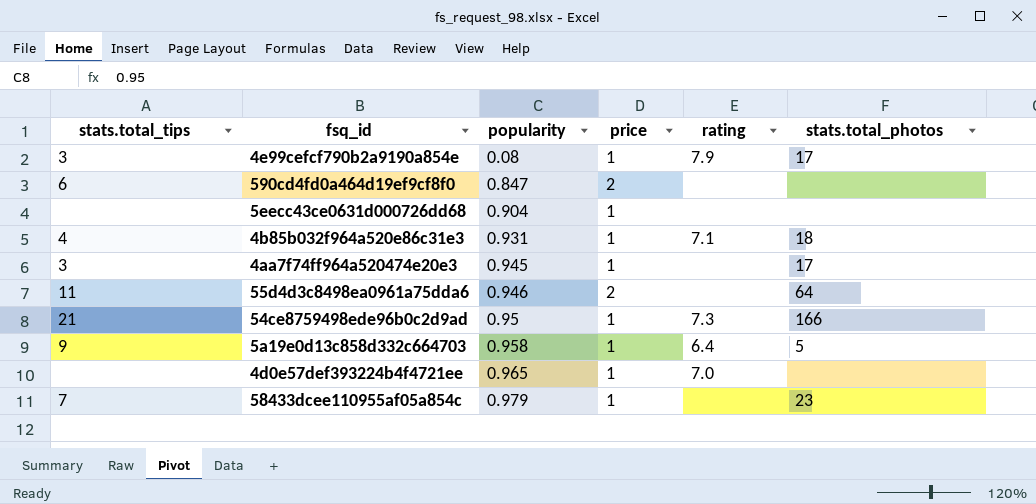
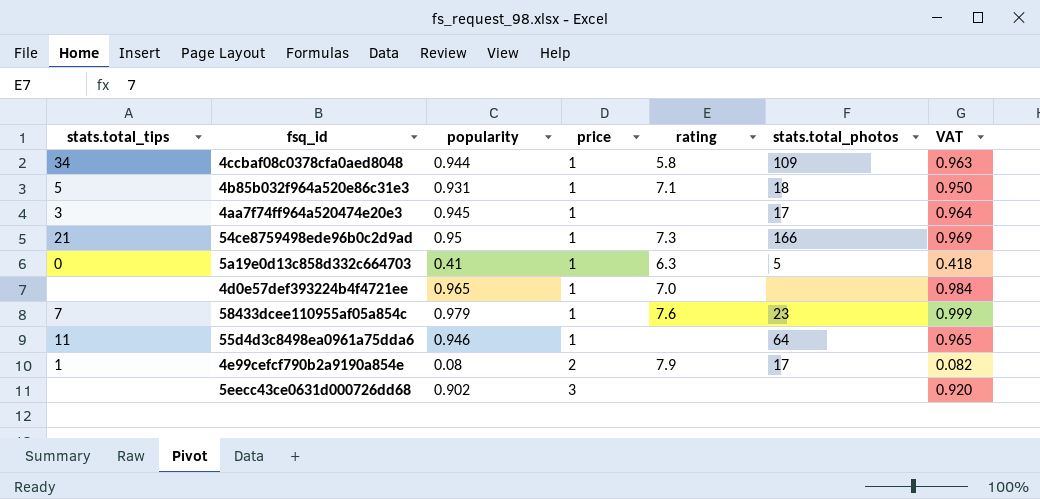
row order: popularity ascending -> price ascending
column VAT | formula: none -> [popularity] * 1.02
row 590cd4fd0a464d19ef9cf8f0: 6 | 0.847 | 2 | none | none -> none
row 4ccbaf08c0378cfa0aed8048: none -> 34 | 0.944 | 1 | 5.8 | 109 | 0.963
4b85b032f964a520e86c31e3 | stats.total_tips: 4 -> 5
5a19e0d13c858d332c664703 | stats.total_tips: 9 -> 0
5a19e0d13c858d332c664703 | popularity: 0.958 -> 0.41
5a19e0d13c858d332c664703 | rating: 6.4 -> 6.3
58433dcee110955af05a854c | rating: none -> 7.6
55d4d3c8498ea0961a75dda6 | price: 2 -> 1
4e99cefcf790b2a9190a854e | stats.total_tips: 3 -> 1
4e99cefcf790b2a9190a854e | price: 1 -> 2
5eecc43ce0631d000726dd68 | popularity: 0.904 -> 0.902
5eecc43ce0631d000726dd68 | price: 1 -> 3

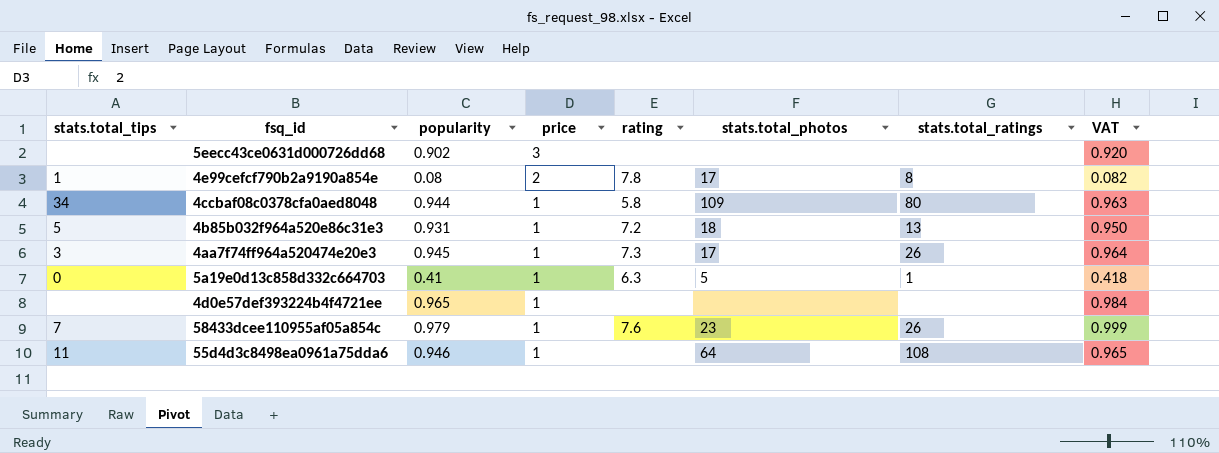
row order: price ascending -> price descending
column stats.total_ratings | position: none -> 7
row 54ce8759498ede96b0c2d9ad: 21 | 0.95 | 1 | 7.3 | 166 | 0.969 -> none
4e99cefcf790b2a9190a854e | rating: 7.9 -> 7.8
4b85b032f964a520e86c31e3 | rating: 7.1 -> 7.2
4aa7f74ff964a520474e20e3 | rating: none -> 7.3
4d0e57def393224b4f4721ee | rating: 7.0 -> none

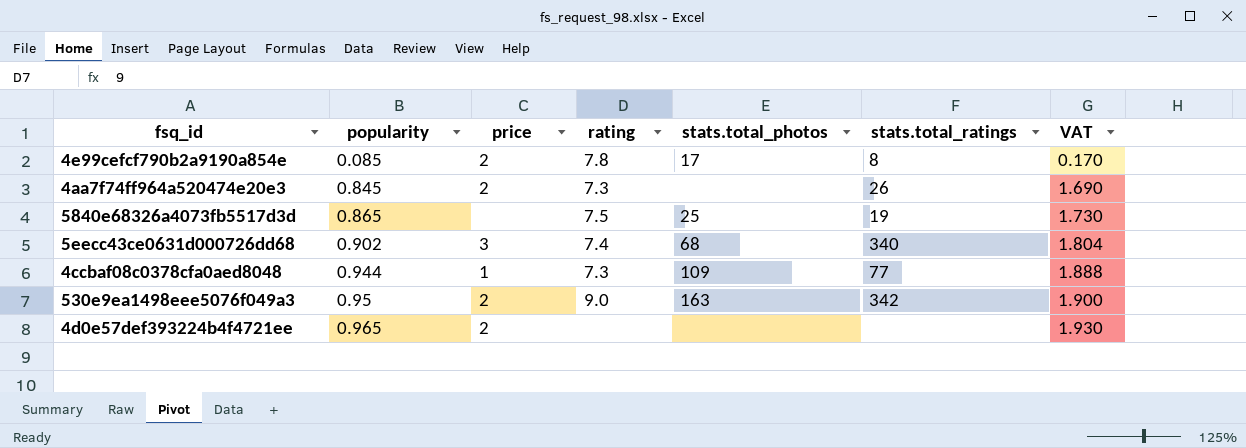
row order: price descending -> popularity ascending
column stats.total_tips | position: 1 -> none
column VAT | formula: [popularity] * 1.02 -> [popularity] * 2
row 4b85b032f964a520e86c31e3: 5 | 0.931 | 1 | 7.2 | 18 | 13 | 0.950 -> none
row 5a19e0d13c858d332c664703: 0 | 0.41 | 1 | 6.3 | 5 | 1 | 0.418 -> none
row 58433dcee110955af05a854c: 7 | 0.979 | 1 | 7.6 | 23 | 26 | 0.999 -> none
row 55d4d3c8498ea0961a75dda6: 11 | 0.946 | 1 | none | 64 | 108 | 0.965 -> none
4e99cefcf790b2a9190a854e | popularity: 0.08 -> 0.085
4aa7f74ff964a520474e20e3 | popularity: 0.945 -> 0.845
4aa7f74ff964a520474e20e3 | price: 1 -> 2
4aa7f74ff964a520474e20e3 | stats.total_photos: 17 -> none
row 5840e68326a4073fb5517d3d: none -> 0.865 | none | 7.5 | 25 | 19 | 1.730
5eecc43ce0631d000726dd68 | rating: none -> 7.4
5eecc43ce0631d000726dd68 | stats.total_photos: none -> 68
5eecc43ce0631d000726dd68 | stats.total_ratings: none -> 340
4ccbaf08c0378cfa0aed8048 | rating: 5.8 -> 7.3
4ccbaf08c0378cfa0aed8048 | stats.total_ratings: 80 -> 77
row 530e9ea1498eee5076f049a3: none -> 0.95 | 2 | 9.0 | 163 | 342 | 1.900
4d0e57def393224b4f4721ee | price: 1 -> 2

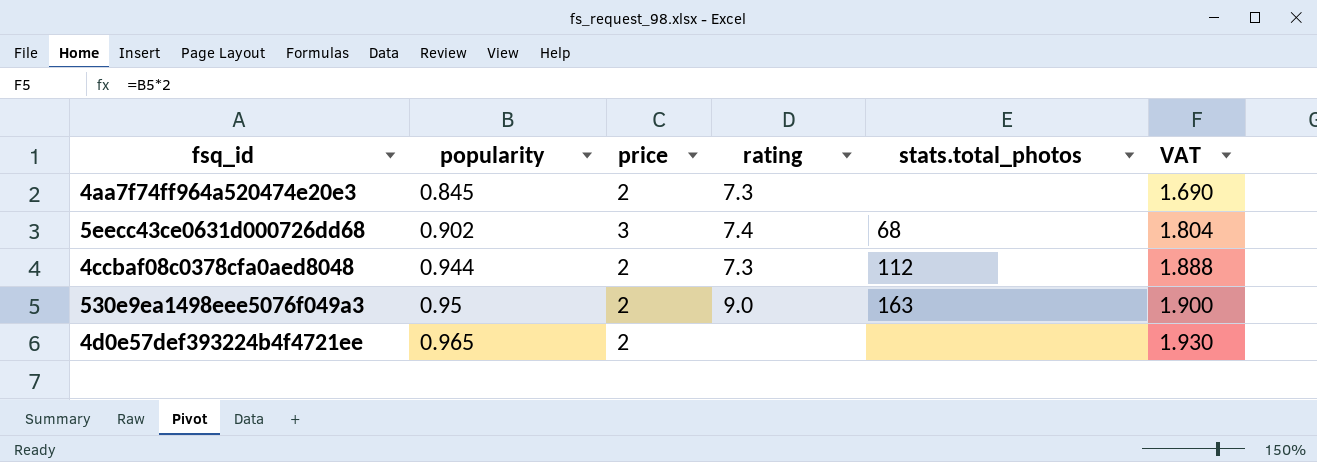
column stats.total_ratings | position: 6 -> none
row 4e99cefcf790b2a9190a854e: 0.085 | 2 | 7.8 | 17 | 8 | 0.170 -> none
row 5840e68326a4073fb5517d3d: 0.865 | none | 7.5 | 25 | 19 | 1.730 -> none
4ccbaf08c0378cfa0aed8048 | price: 1 -> 2
4ccbaf08c0378cfa0aed8048 | stats.total_photos: 109 -> 112

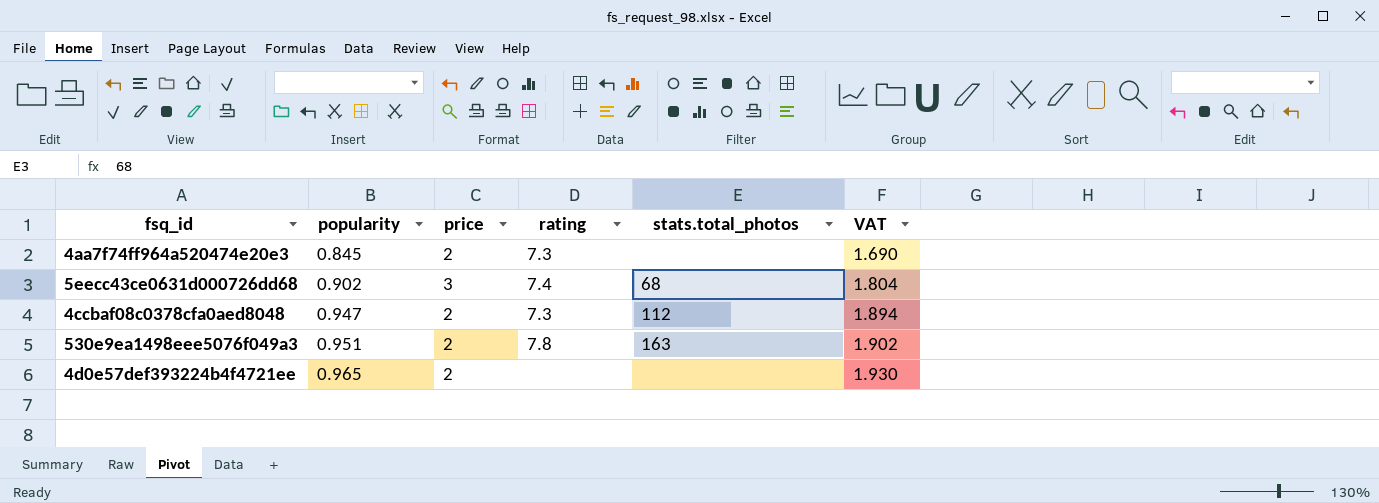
4ccbaf08c0378cfa0aed8048 | popularity: 0.944 -> 0.947
4ccbaf08c0378cfa0aed8048 | VAT: 1.888 -> 1.894
530e9ea1498eee5076f049a3 | popularity: 0.95 -> 0.951
530e9ea1498eee5076f049a3 | rating: 9.0 -> 7.8
530e9ea1498eee5076f049a3 | VAT: 1.900 -> 1.902

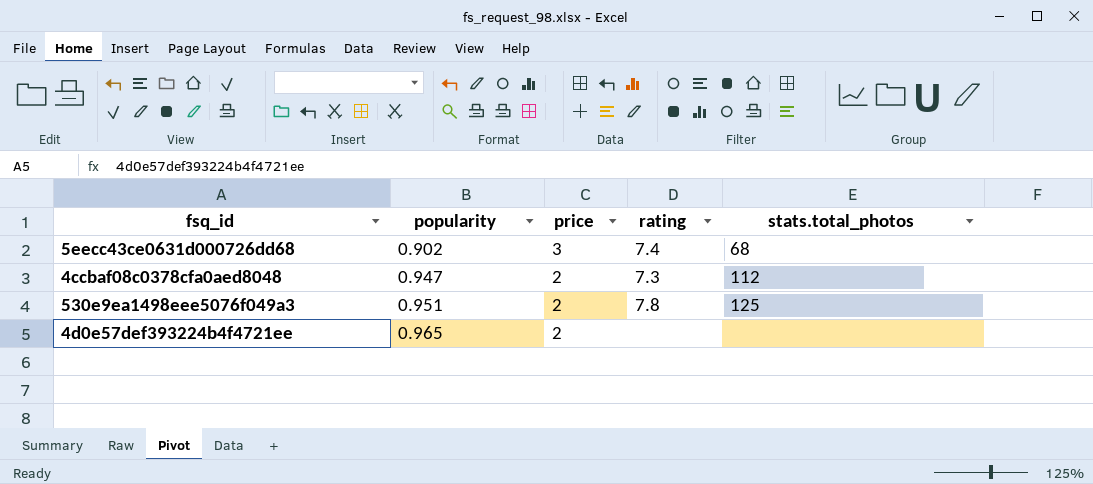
column VAT | formula: [popularity] * 2 -> none
row 4aa7f74ff964a520474e20e3: 0.845 | 2 | 7.3 | none | 1.690 -> none
530e9ea1498eee5076f049a3 | stats.total_photos: 163 -> 125

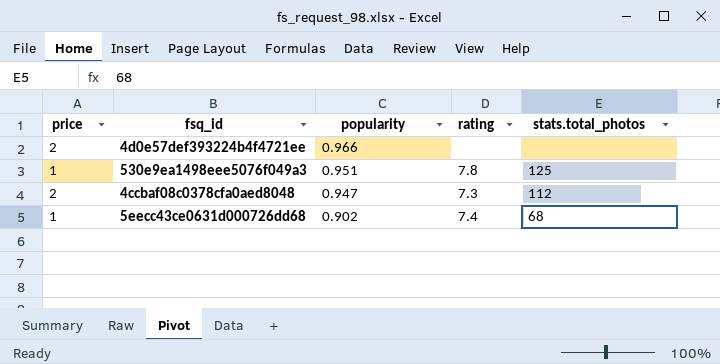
row order: popularity ascending -> popularity descending
column price | position: 3 -> 1
4d0e57def393224b4f4721ee | popularity: 0.965 -> 0.966
530e9ea1498eee5076f049a3 | price: 2 -> 1
5eecc43ce0631d000726dd68 | price: 3 -> 1

